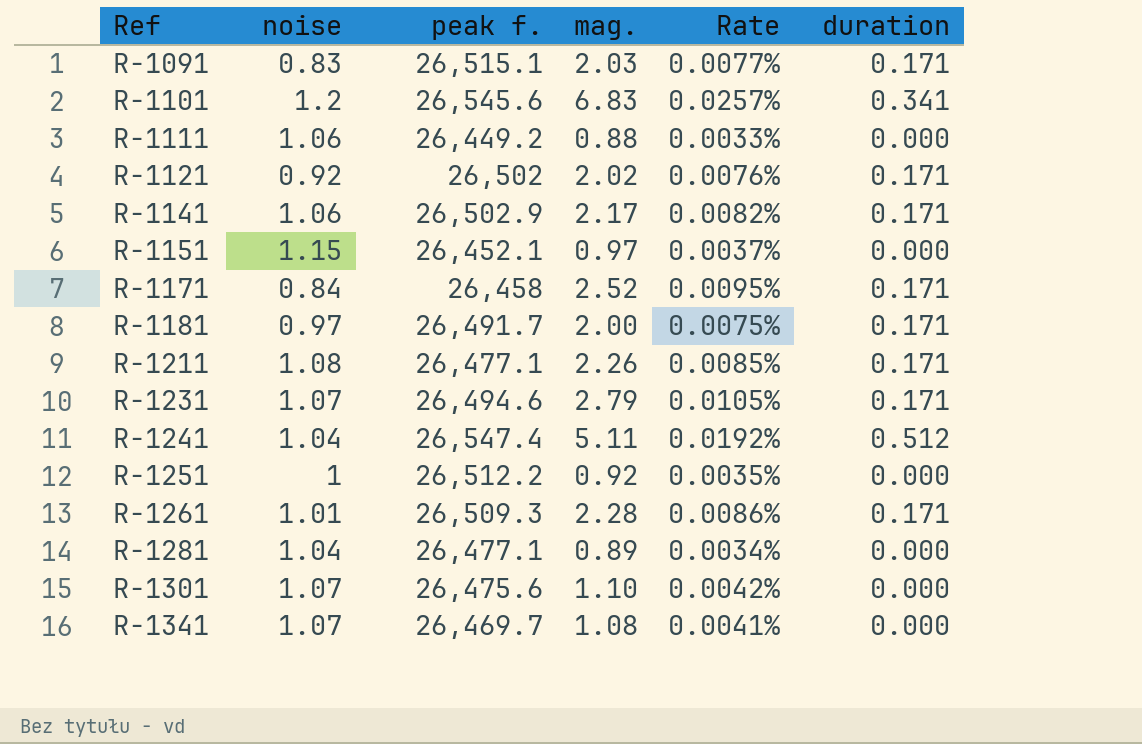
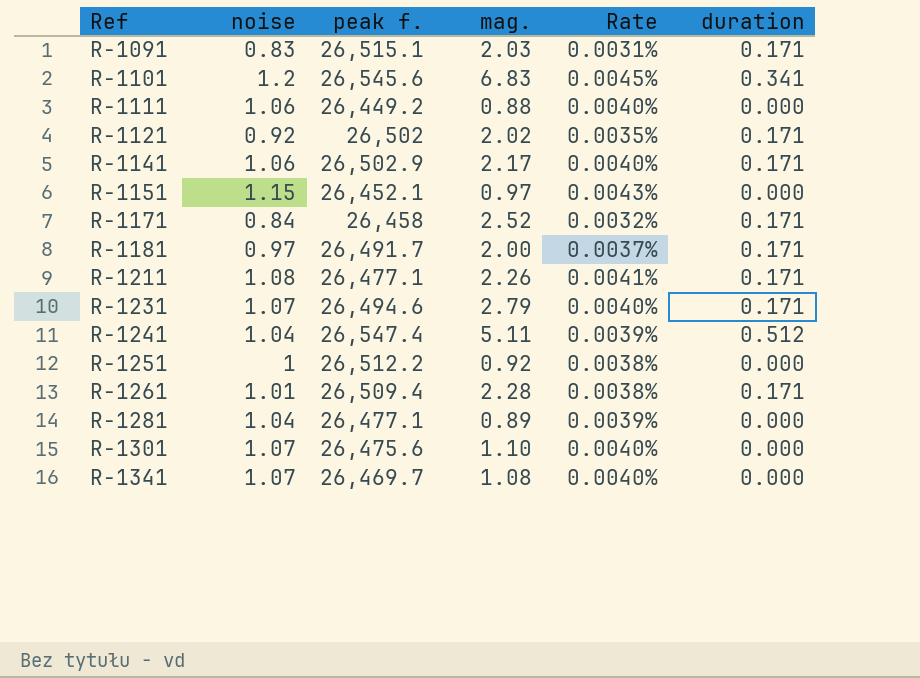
column Rate | formula: [mag.] / [peak f.] -> [noise] / [peak f.]
R-1261 | peak f.: 26,509.3 -> 26,509.4

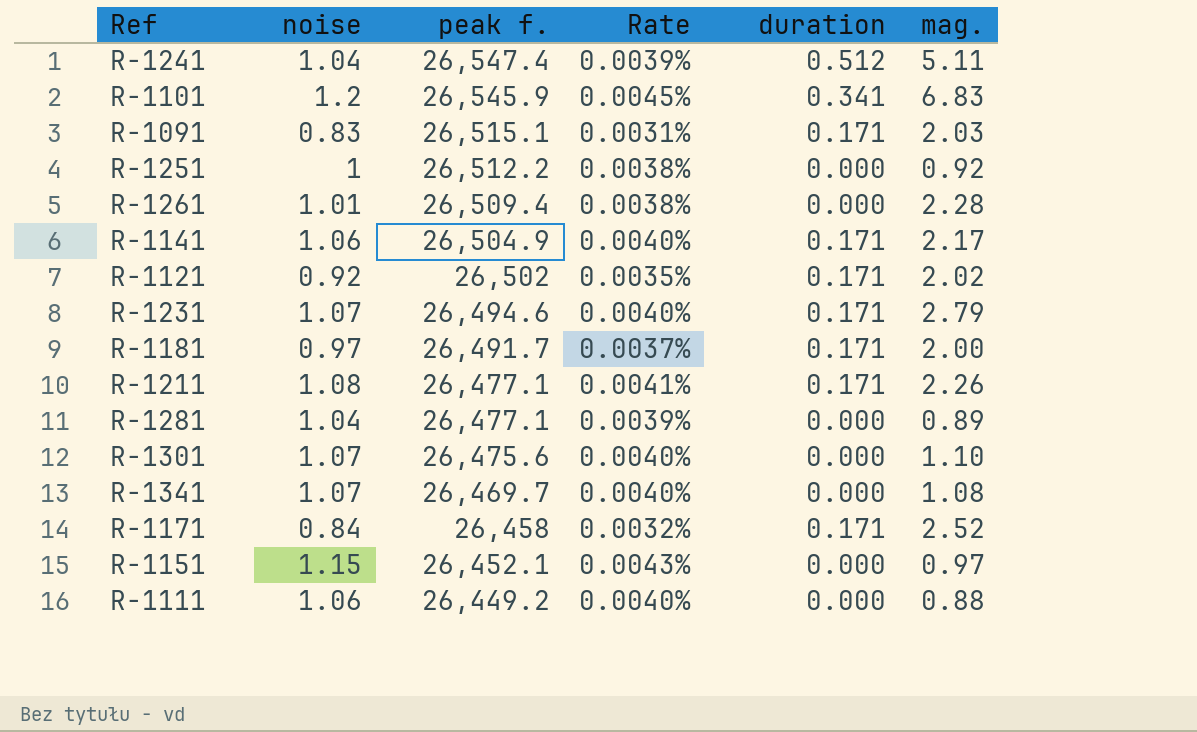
row order: Ref ascending -> peak f. descending
column mag. | position: 4 -> 6
R-1101 | peak f.: 26,545.6 -> 26,545.9
R-1261 | duration: 0.171 -> 0.000
R-1141 | peak f.: 26,502.9 -> 26,504.9

